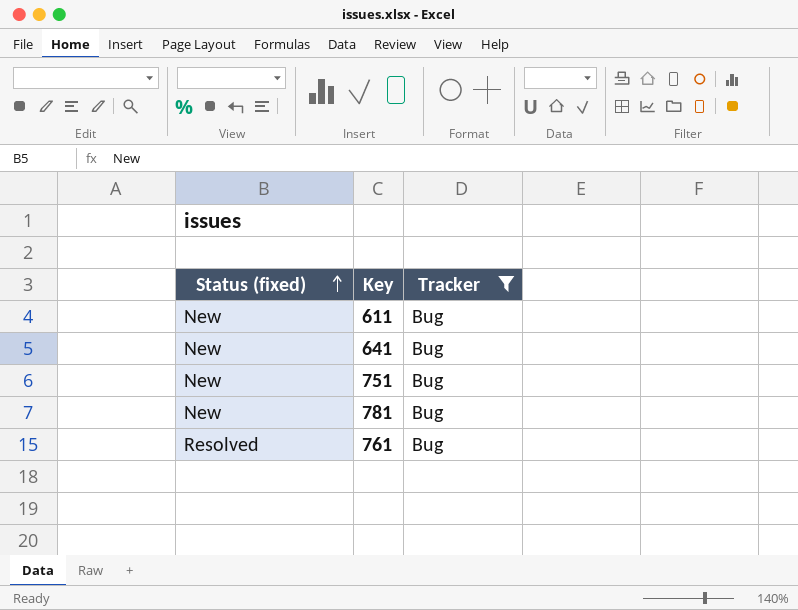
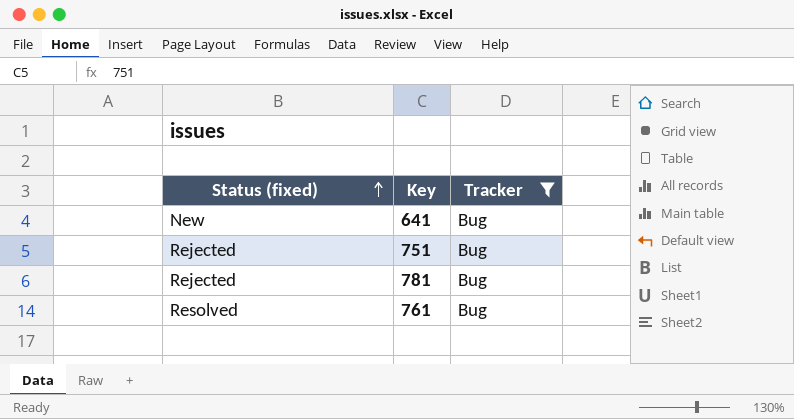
row 611: New | Bug -> none
751 | Status (fixed): New -> Rejected
781 | Status (fixed): New -> Rejected

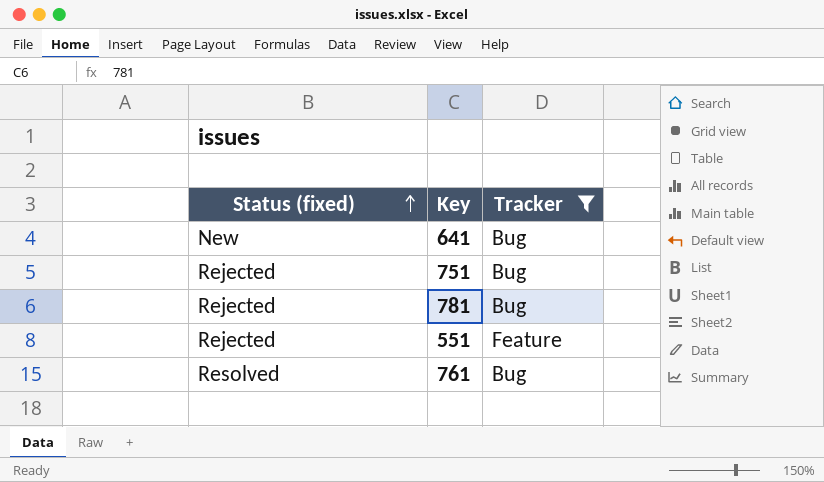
row 551: none -> Rejected | Feature

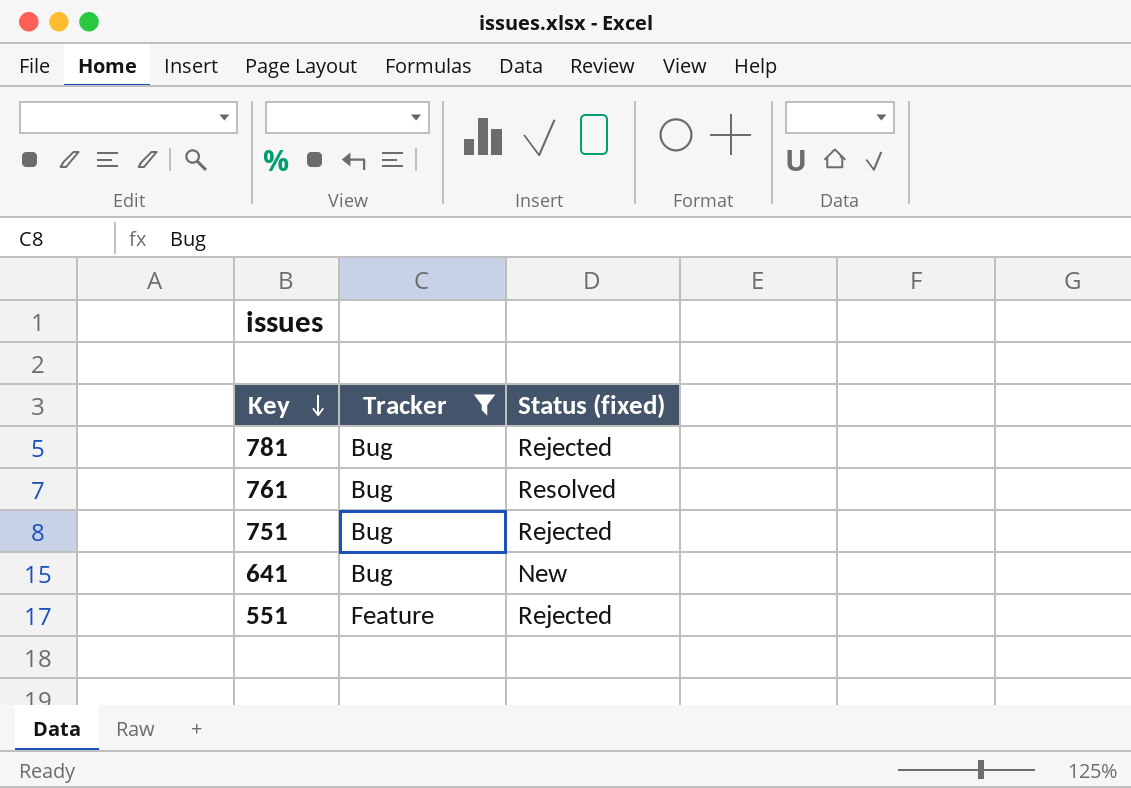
row order: Status (fixed) ascending -> Key descending
column Status (fixed) | position: 1 -> 3

